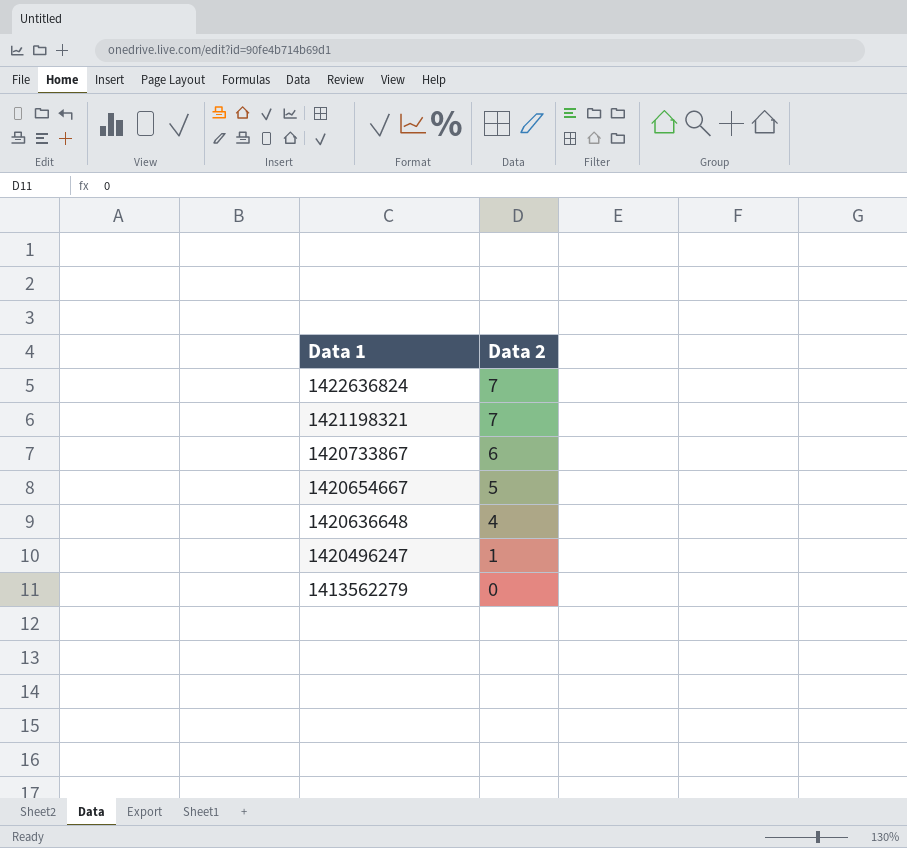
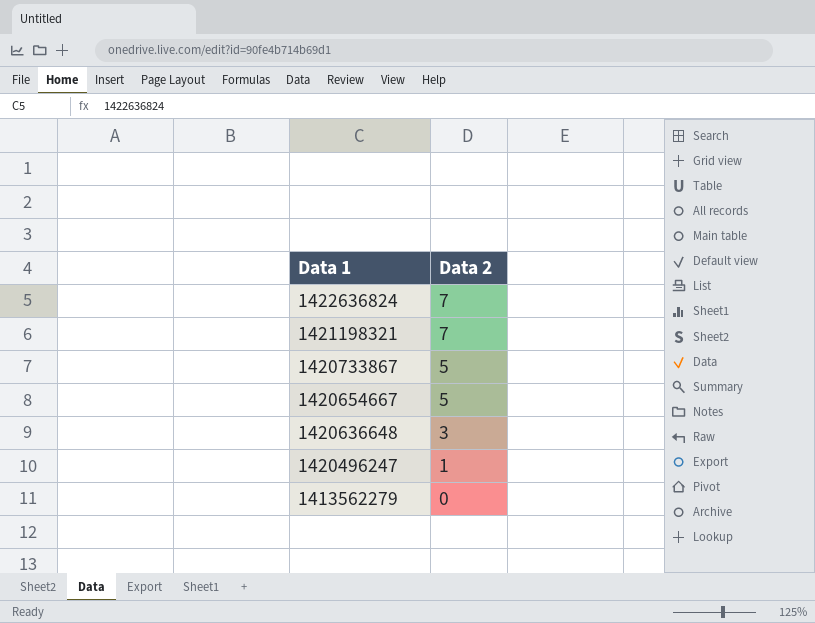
1420733867 | Data 2: 6 -> 5
1420636648 | Data 2: 4 -> 3

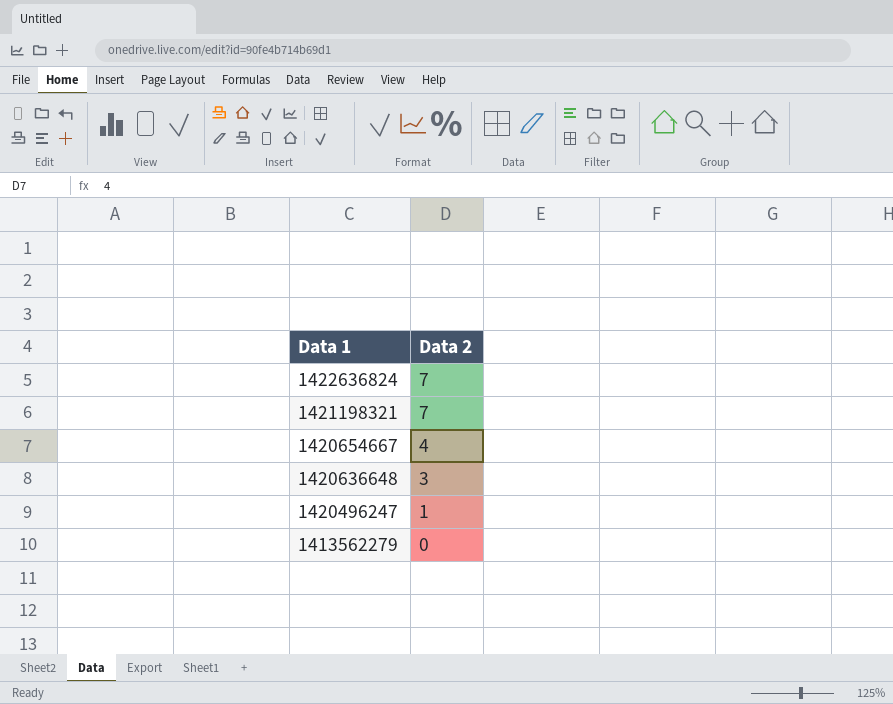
row 1420733867: 5 -> none
1420654667 | Data 2: 5 -> 4

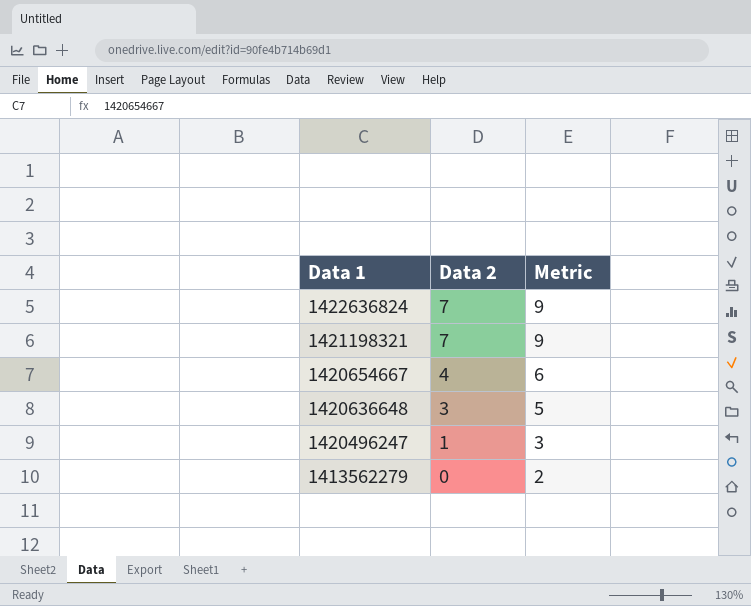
column Metric | formula: none -> [Data 2] + 2

